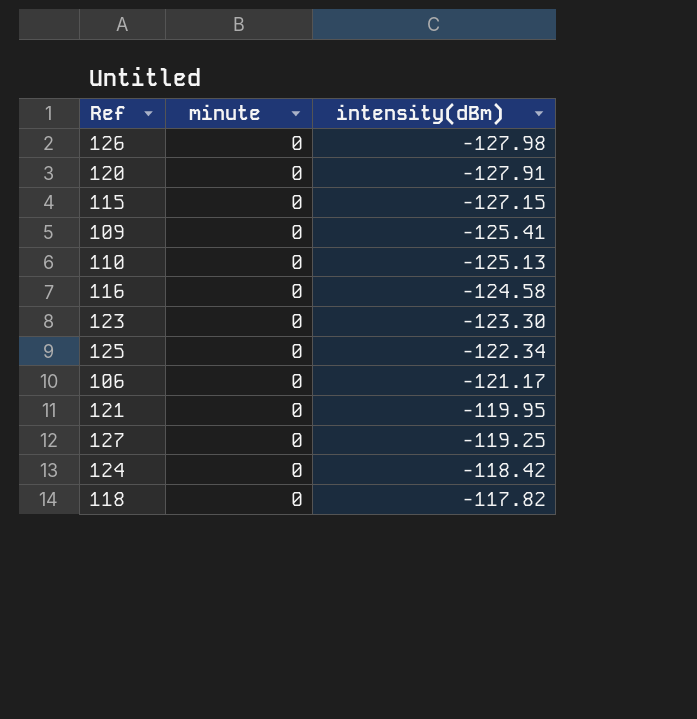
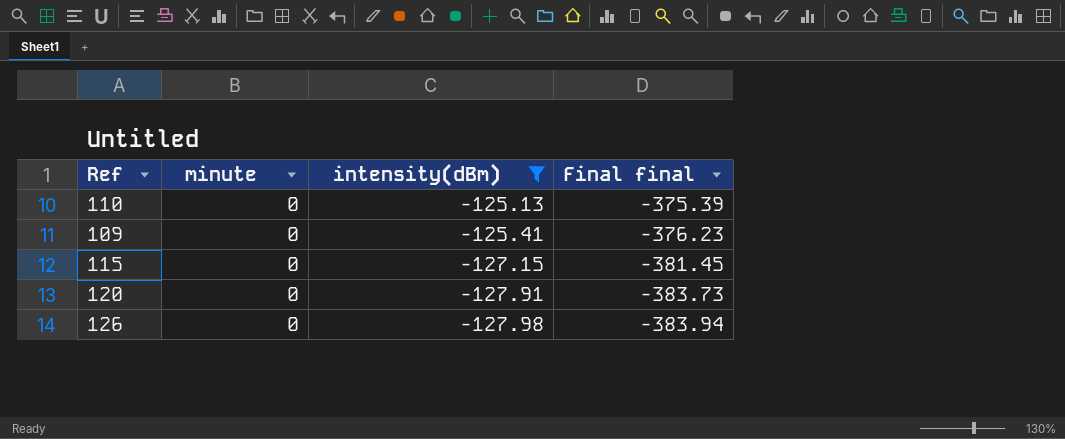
filter: none -> intensity(dBm) <= -125.13
row order: intensity(dBm) ascending -> intensity(dBm) descending
column Final final | formula: none -> [intensity(dBm)] * 3

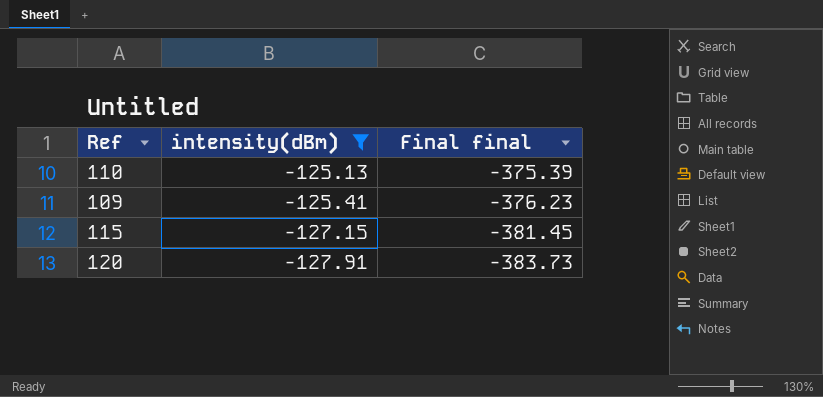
column minute | position: 2 -> none
row 126: 0 | -127.98 | -383.94 -> none

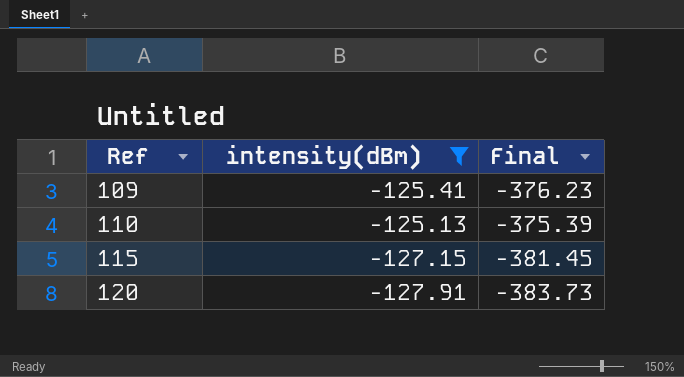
row order: intensity(dBm) descending -> Ref ascending
column name: Final final -> Final

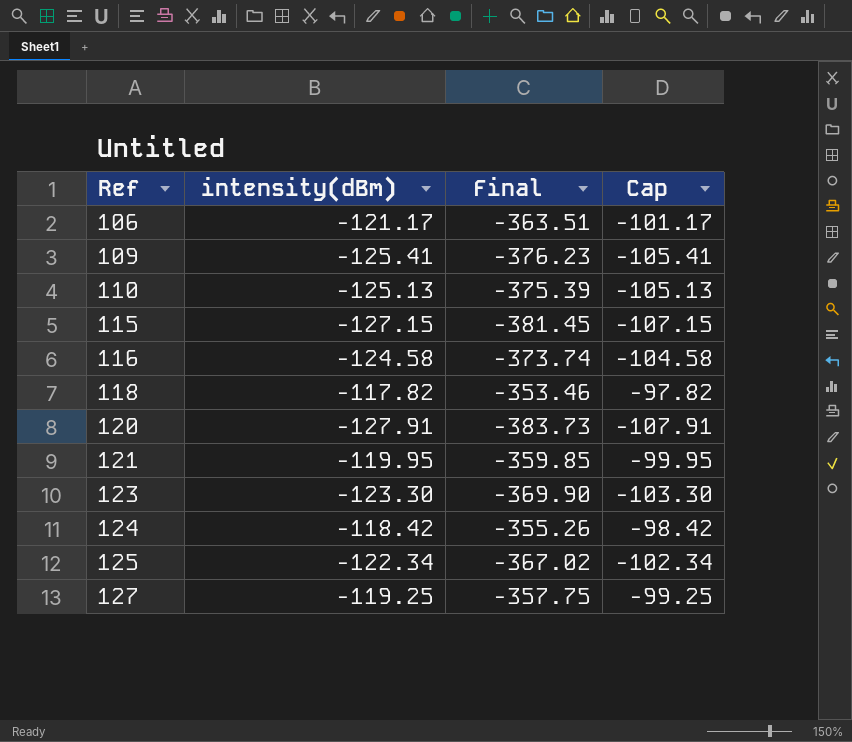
filter: intensity(dBm) <= -125.13 -> none
column Cap | formula: none -> [intensity(dBm)] + 20

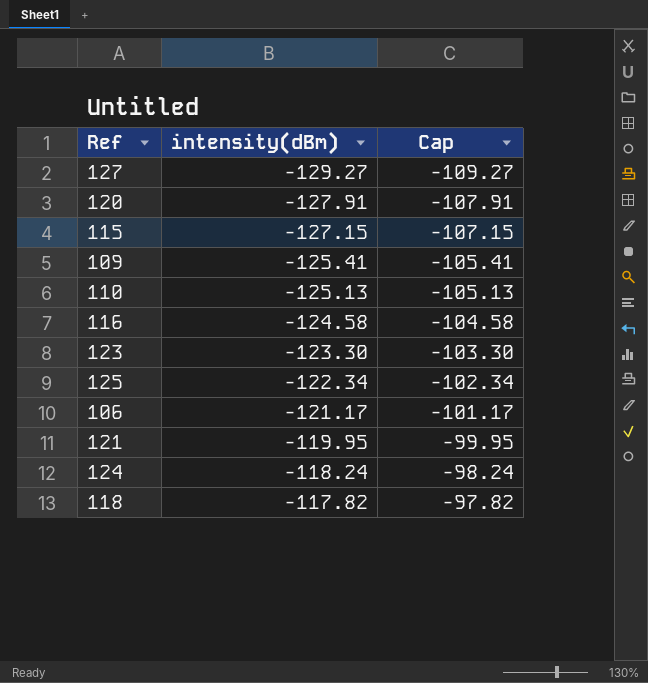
row order: Ref ascending -> intensity(dBm) ascending
column Final | formula: [intensity(dBm)] * 3 -> none
127 | intensity(dBm): -119.25 -> -129.27
127 | Cap: -99.25 -> -109.27
124 | intensity(dBm): -118.42 -> -118.24
124 | Cap: -98.42 -> -98.24

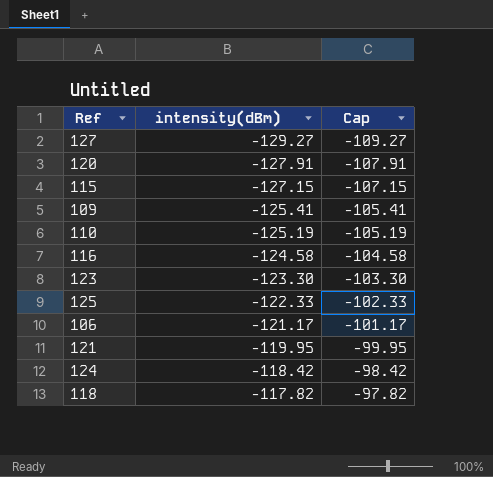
110 | intensity(dBm): -125.13 -> -125.19
110 | Cap: -105.13 -> -105.19
125 | intensity(dBm): -122.34 -> -122.33
125 | Cap: -102.34 -> -102.33
124 | intensity(dBm): -118.24 -> -118.42
124 | Cap: -98.24 -> -98.42

